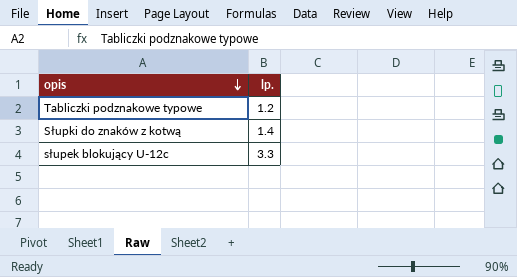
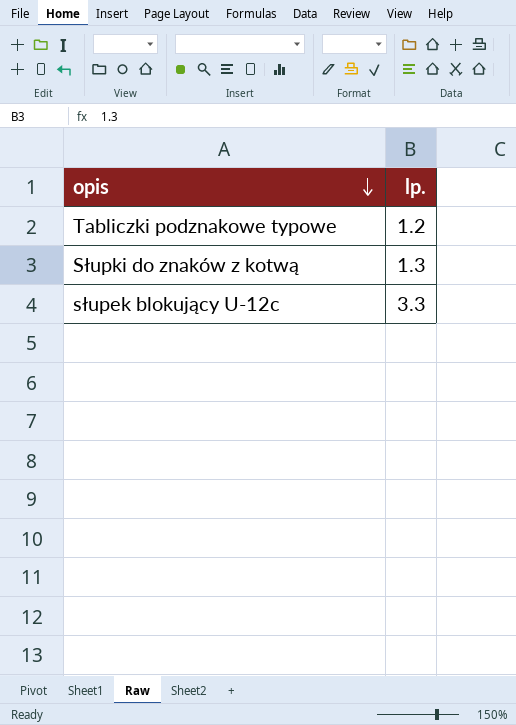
Słupki do znaków z kotwą | lp.: 1.4 -> 1.3

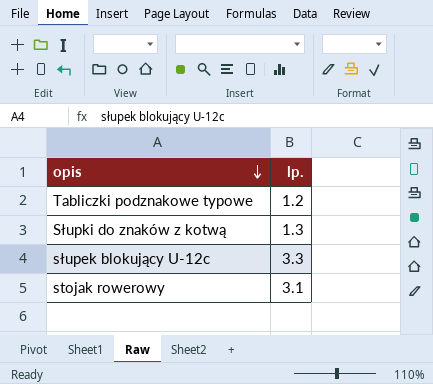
row stojak rowerowy: none -> 3.1

